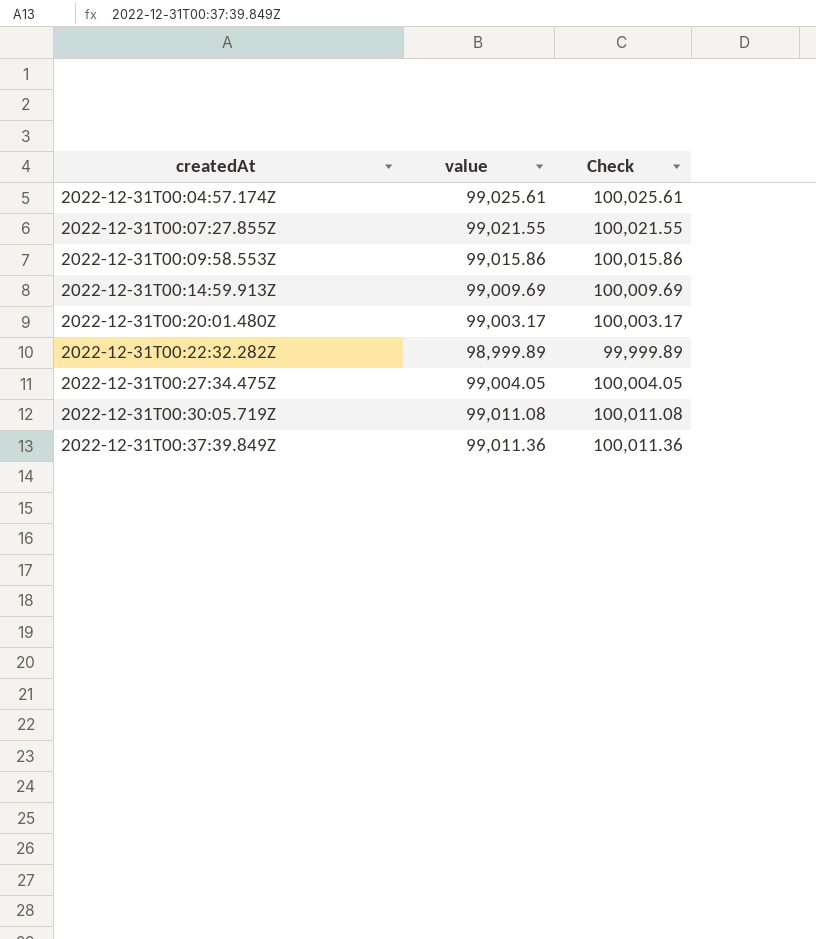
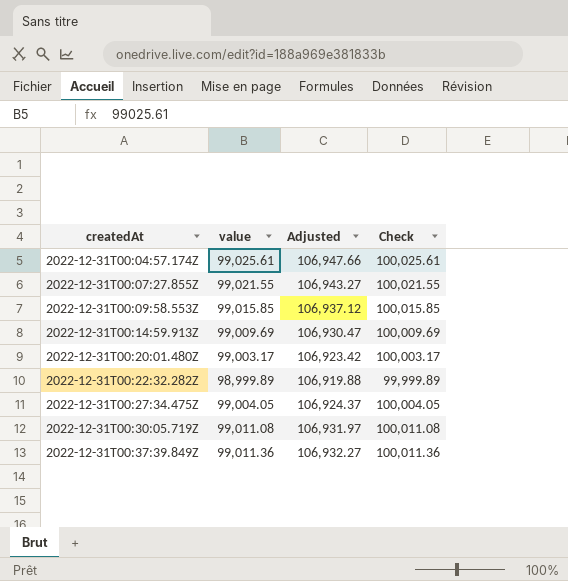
column Adjusted | formula: none -> [value] * 1.08
2022-12-31T00:09:58.553Z | value: 99,015.86 -> 99,015.85
2022-12-31T00:09:58.553Z | Check: 100,015.86 -> 100,015.85

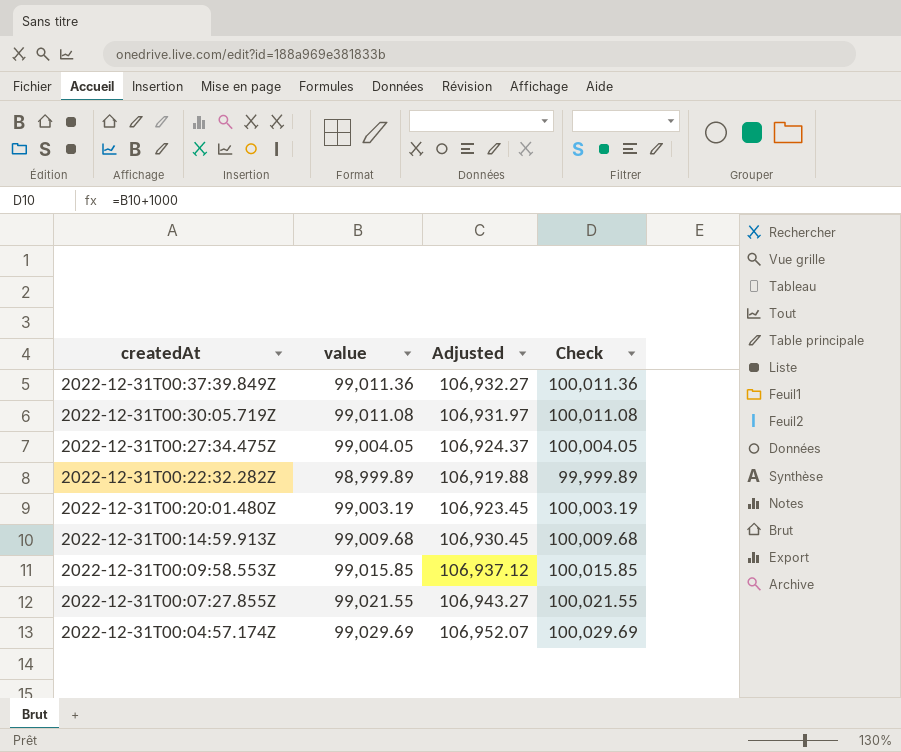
row order: createdAt ascending -> createdAt descending
2022-12-31T00:20:01.480Z | value: 99,003.17 -> 99,003.19
2022-12-31T00:20:01.480Z | Adjusted: 106,923.42 -> 106,923.45
2022-12-31T00:20:01.480Z | Check: 100,003.17 -> 100,003.19
2022-12-31T00:14:59.913Z | value: 99,009.69 -> 99,009.68
2022-12-31T00:14:59.913Z | Adjusted: 106,930.47 -> 106,930.45
2022-12-31T00:14:59.913Z | Check: 100,009.69 -> 100,009.68
2022-12-31T00:04:57.174Z | value: 99,025.61 -> 99,029.69
2022-12-31T00:04:57.174Z | Adjusted: 106,947.66 -> 106,952.07
2022-12-31T00:04:57.174Z | Check: 100,025.61 -> 100,029.69

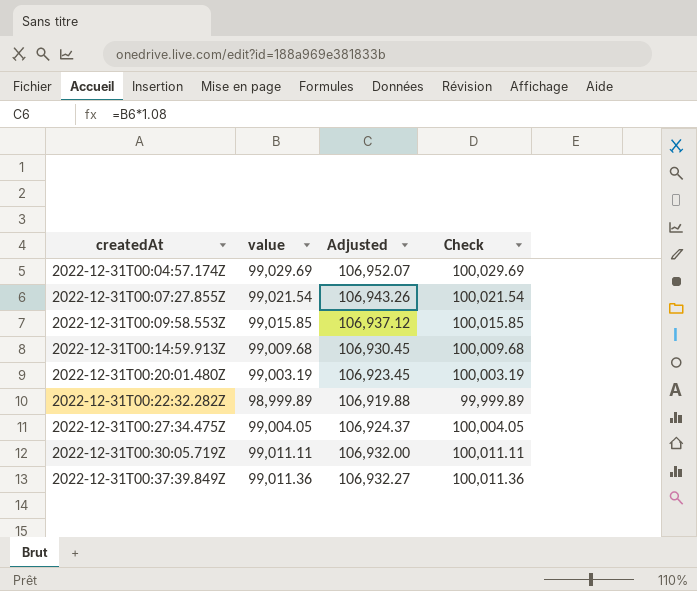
row order: createdAt descending -> createdAt ascending
2022-12-31T00:07:27.855Z | value: 99,021.55 -> 99,021.54
2022-12-31T00:07:27.855Z | Adjusted: 106,943.27 -> 106,943.26
2022-12-31T00:07:27.855Z | Check: 100,021.55 -> 100,021.54
2022-12-31T00:30:05.719Z | value: 99,011.08 -> 99,011.11
2022-12-31T00:30:05.719Z | Adjusted: 106,931.97 -> 106,932.00
2022-12-31T00:30:05.719Z | Check: 100,011.08 -> 100,011.11

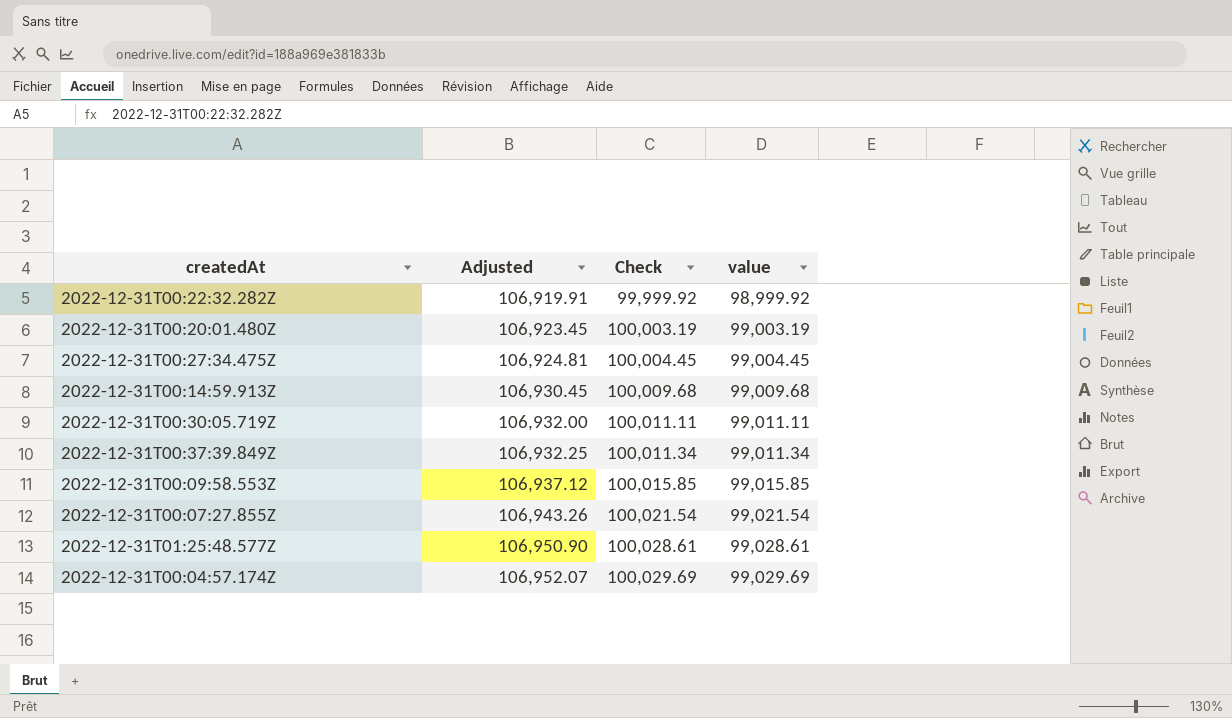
row order: createdAt ascending -> Adjusted ascending
column value | position: 2 -> 4
2022-12-31T00:22:32.282Z | Adjusted: 106,919.88 -> 106,919.91
2022-12-31T00:22:32.282Z | Check: 99,999.89 -> 99,999.92
2022-12-31T00:22:32.282Z | value: 98,999.89 -> 98,999.92
2022-12-31T00:27:34.475Z | Adjusted: 106,924.37 -> 106,924.81
2022-12-31T00:27:34.475Z | Check: 100,004.05 -> 100,004.45
2022-12-31T00:27:34.475Z | value: 99,004.05 -> 99,004.45
2022-12-31T00:37:39.849Z | Adjusted: 106,932.27 -> 106,932.25
2022-12-31T00:37:39.849Z | Check: 100,011.36 -> 100,011.34
2022-12-31T00:37:39.849Z | value: 99,011.36 -> 99,011.34
row 2022-12-31T01:25:48.577Z: none -> 106,950.90 | 100,028.61 | 99,028.61

